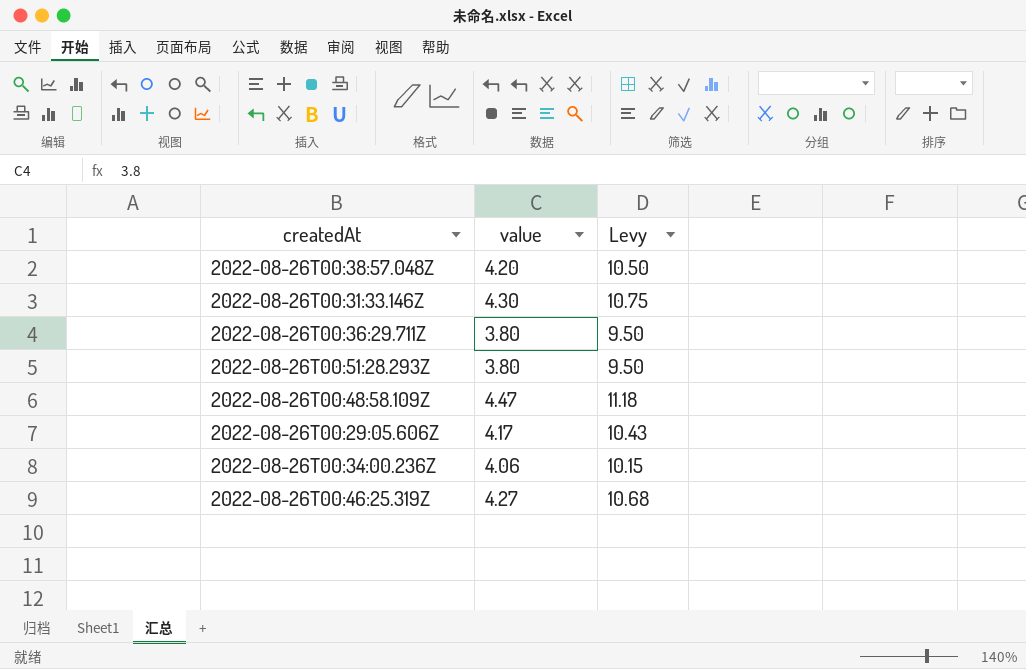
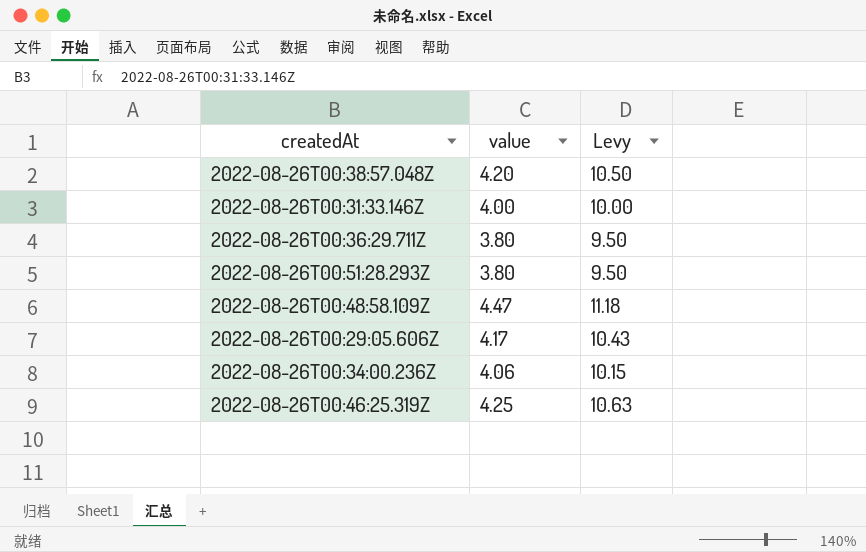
2022-08-26T00:31:33.146Z | value: 4.30 -> 4.00
2022-08-26T00:31:33.146Z | Levy: 10.75 -> 10.00
2022-08-26T00:46:25.319Z | value: 4.27 -> 4.25
2022-08-26T00:46:25.319Z | Levy: 10.68 -> 10.63

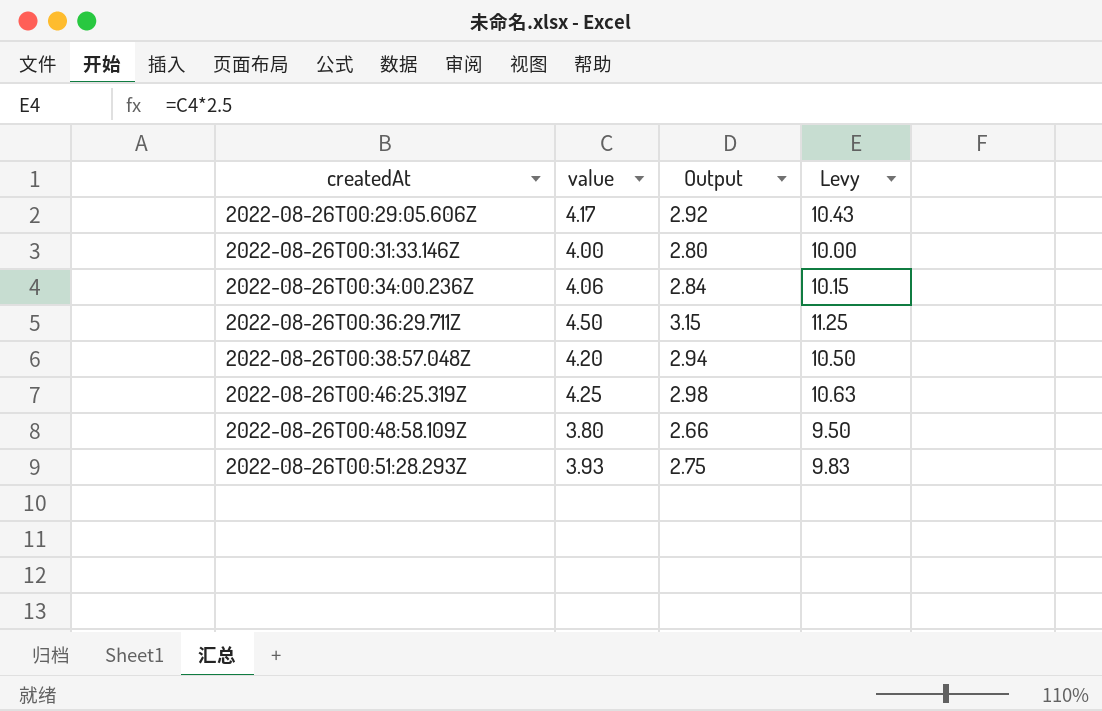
row order: none -> createdAt ascending
column Output | formula: none -> [value] * 0.7
2022-08-26T00:36:29.711Z | value: 3.80 -> 4.50
2022-08-26T00:36:29.711Z | Levy: 9.50 -> 11.25
2022-08-26T00:48:58.109Z | value: 4.47 -> 3.80
2022-08-26T00:48:58.109Z | Levy: 11.18 -> 9.50
2022-08-26T00:51:28.293Z | value: 3.80 -> 3.93
2022-08-26T00:51:28.293Z | Levy: 9.50 -> 9.83

